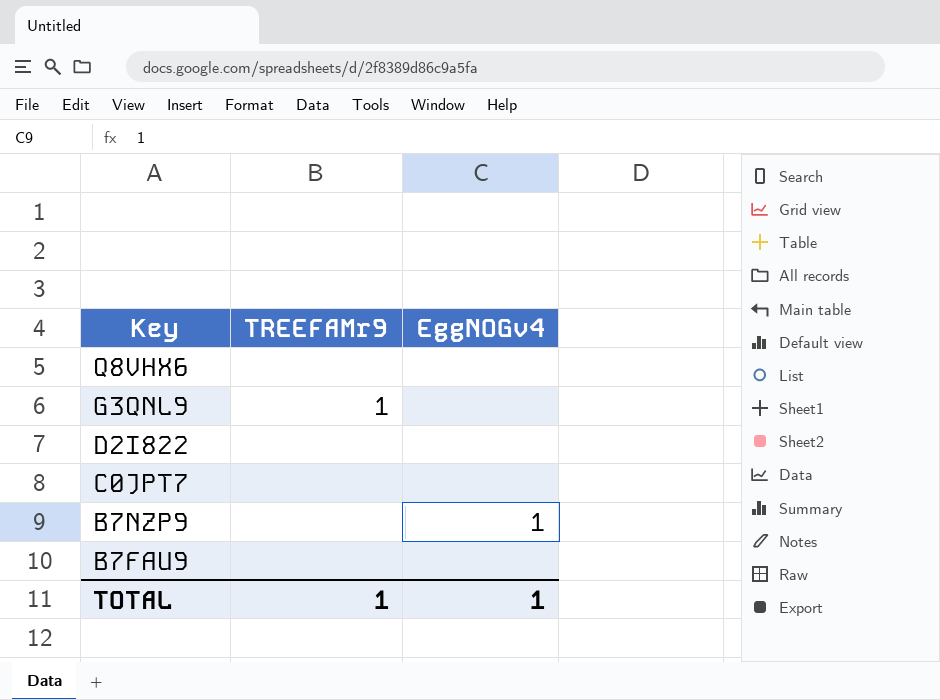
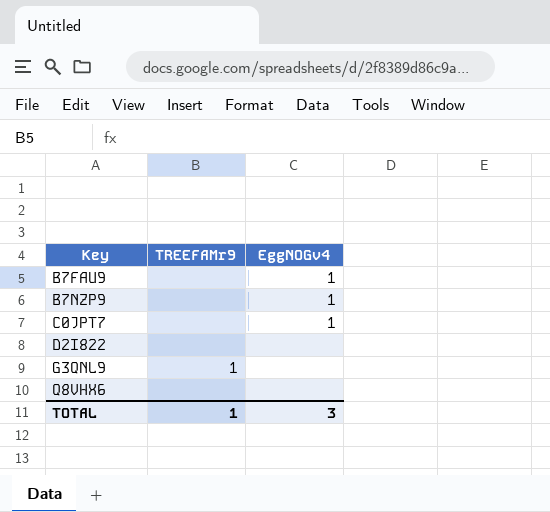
row order: Key descending -> Key ascending
B7FAU9 | EggNOGv4: none -> 1
C0JPT7 | EggNOGv4: none -> 1
TOTAL | EggNOGv4: 1 -> 3

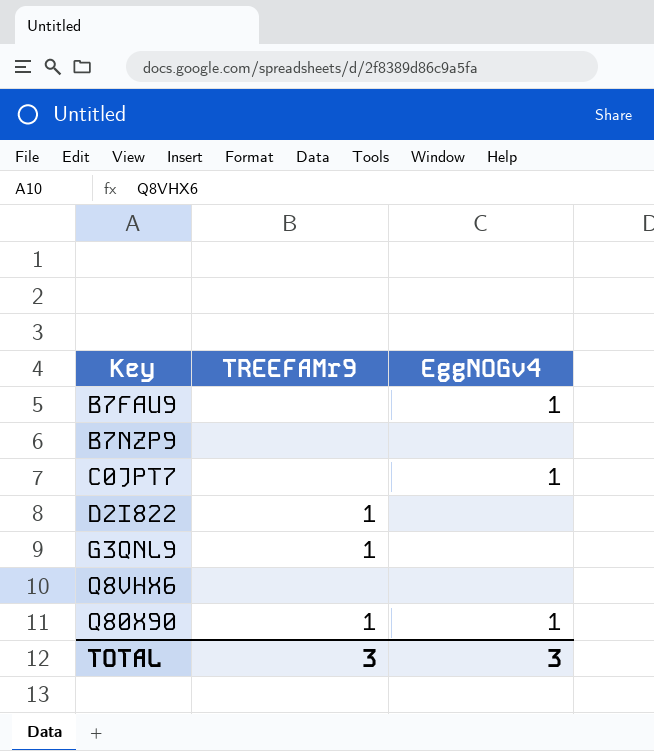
B7NZP9 | EggNOGv4: 1 -> none
D2I822 | TREEFAMr9: none -> 1
row Q80X90: none -> 1 | 1
TOTAL | TREEFAMr9: 1 -> 3

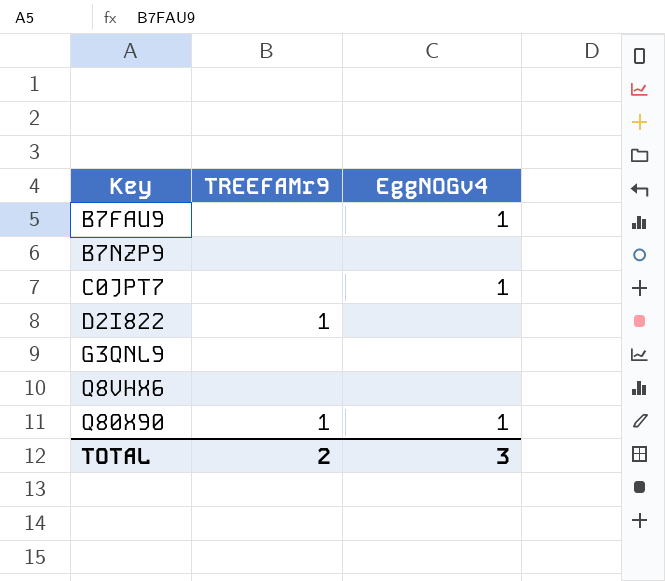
G3QNL9 | TREEFAMr9: 1 -> none
TOTAL | TREEFAMr9: 3 -> 2

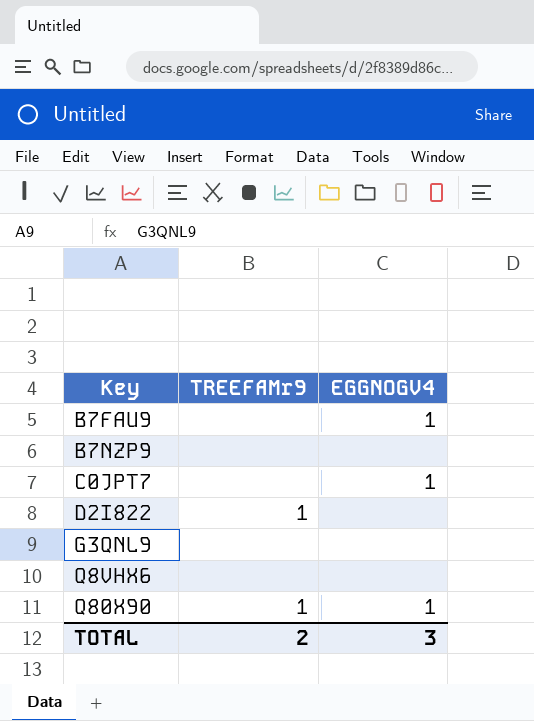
column name: EggNOGv4 -> EGGNOGV4

